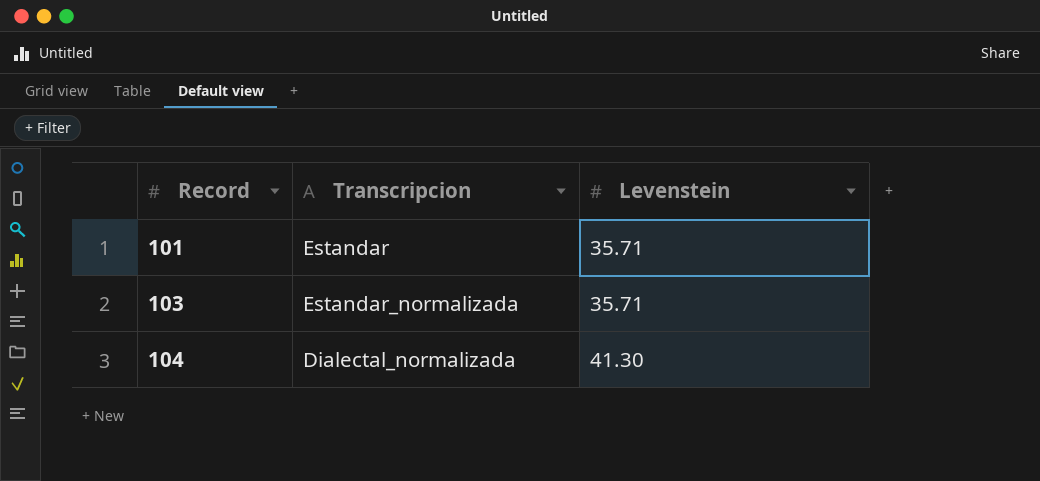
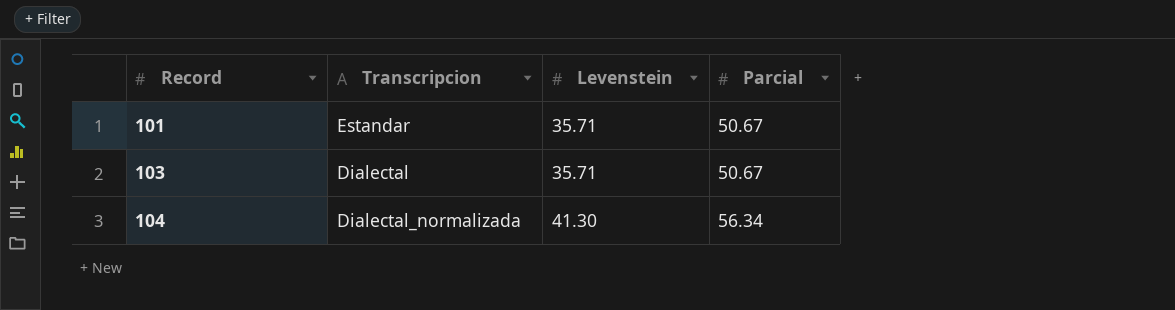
column Parcial | position: none -> 4
103 | Transcripcion: Estandar_normalizada -> Dialectal

